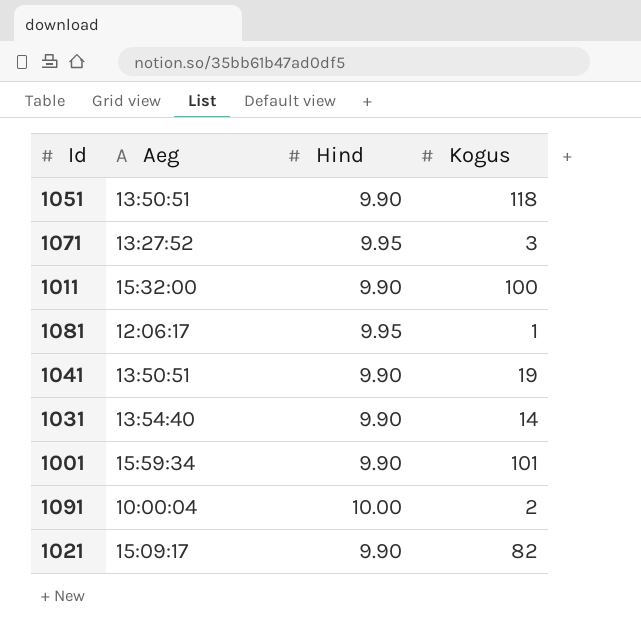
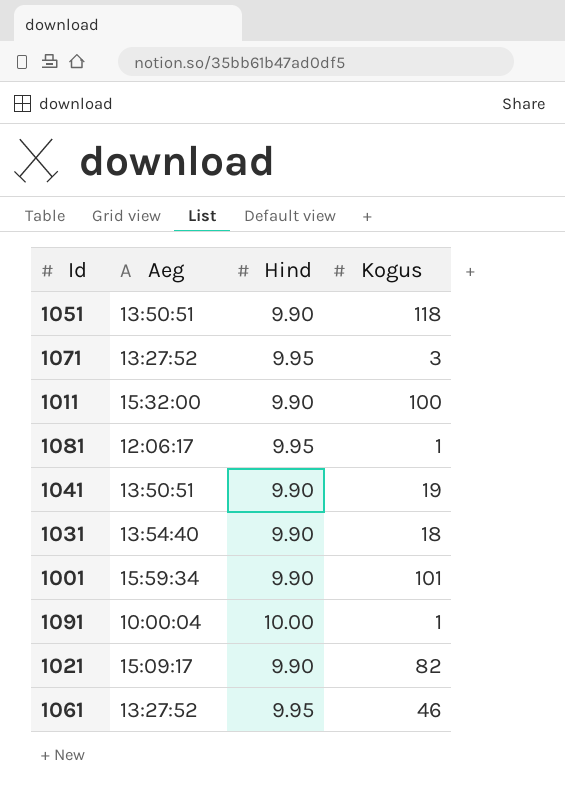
1031 | Kogus: 14 -> 18
1091 | Kogus: 2 -> 1
row 1061: none -> 13:27:52 | 9.95 | 46

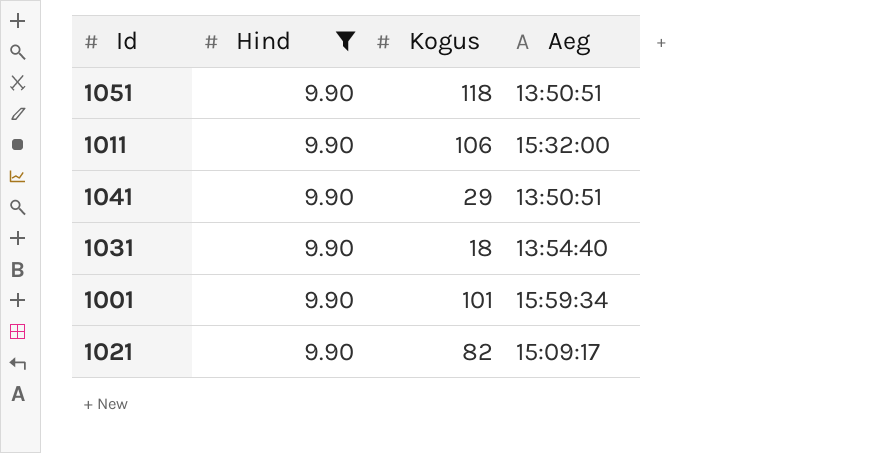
filter: none -> Hind = 9.90
column Aeg | position: 2 -> 4
1011 | Kogus: 100 -> 106
1041 | Kogus: 19 -> 29

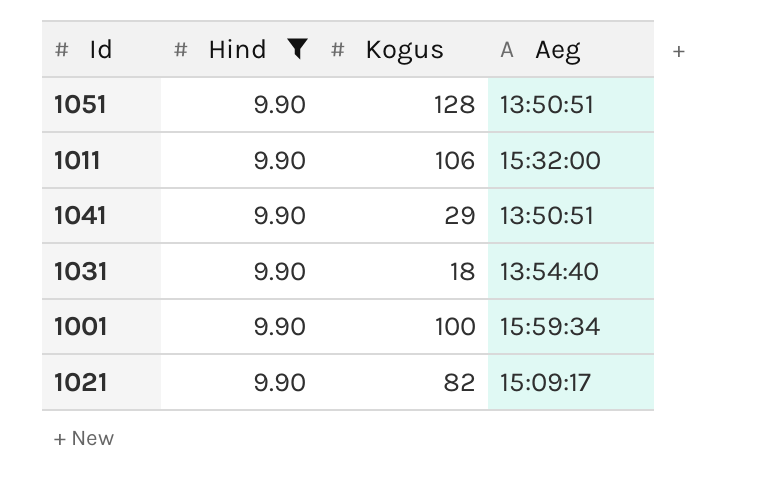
1051 | Kogus: 118 -> 128
1001 | Kogus: 101 -> 100

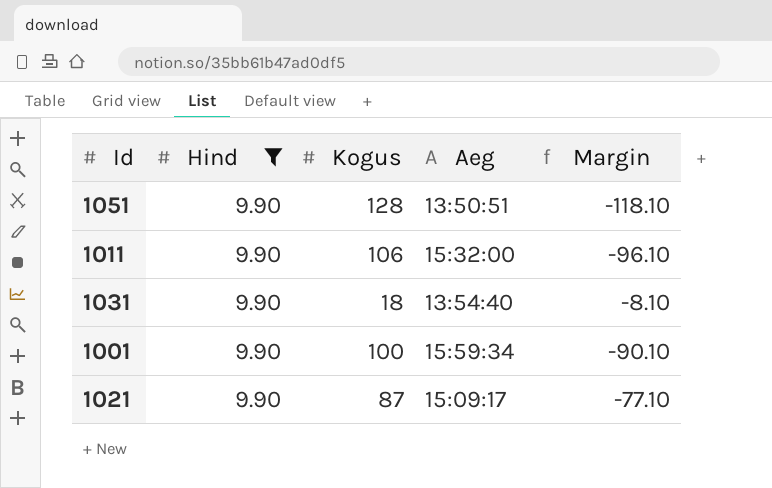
column Margin | formula: none -> [Hind] - [Kogus]
row 1041: 9.90 | 29 | 13:50:51 -> none
1021 | Kogus: 82 -> 87

